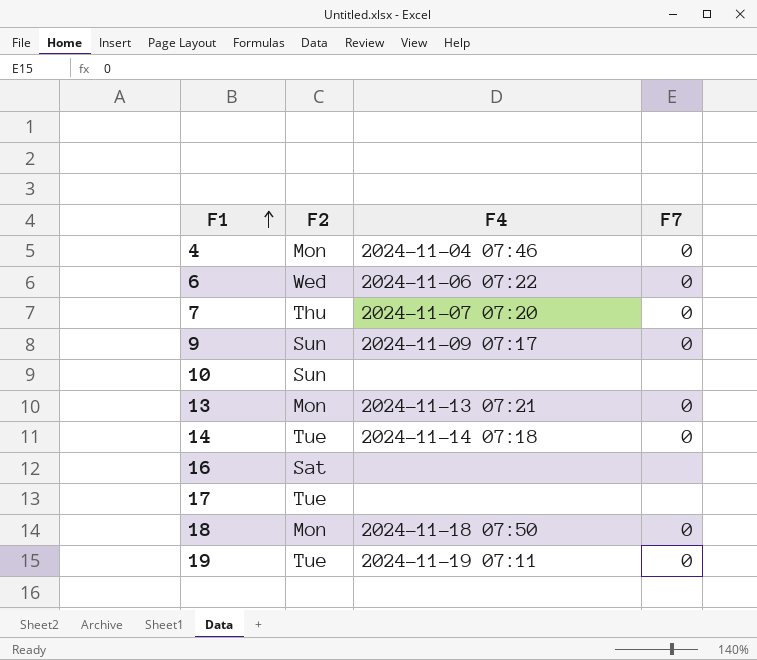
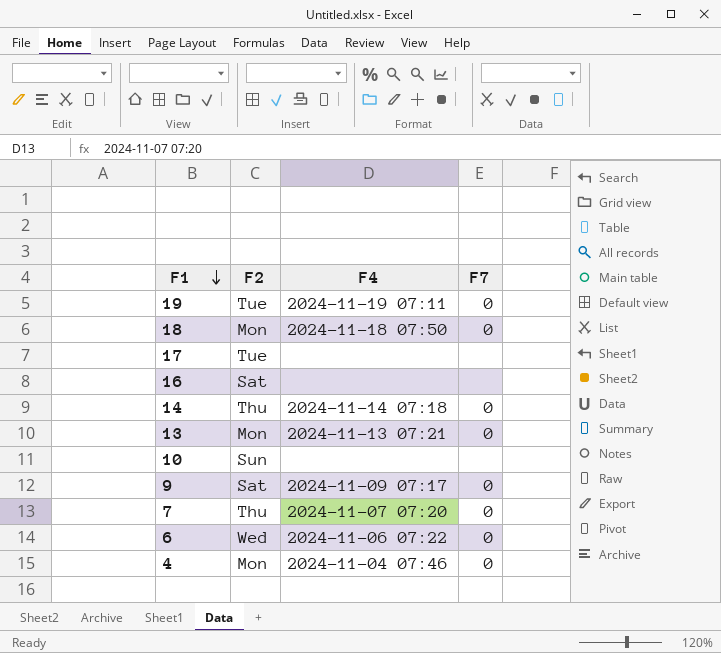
row order: F1 ascending -> F1 descending
14 | F2: Tue -> Thu
9 | F2: Sun -> Sat

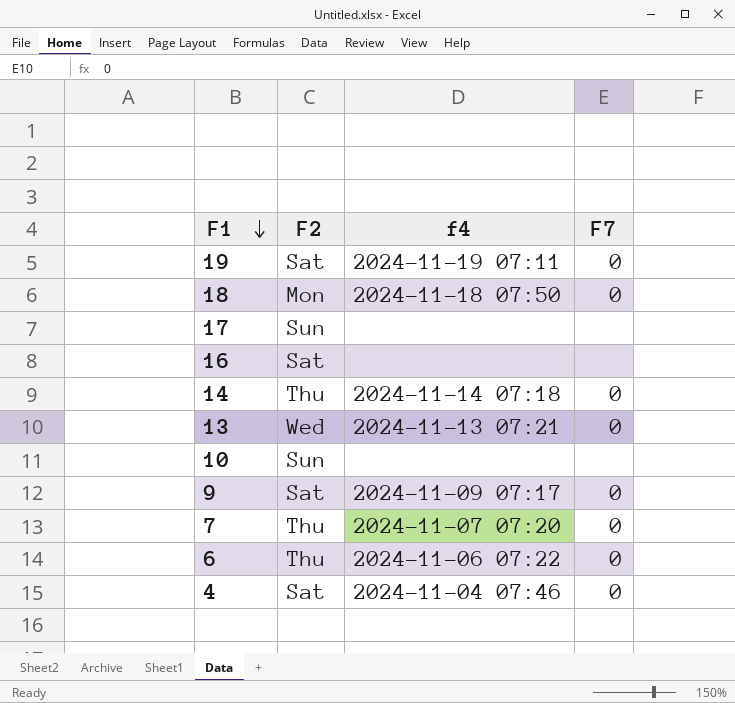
column name: F4 -> f4
19 | F2: Tue -> Sat
17 | F2: Tue -> Sun
13 | F2: Mon -> Wed
6 | F2: Wed -> Thu
4 | F2: Mon -> Sat

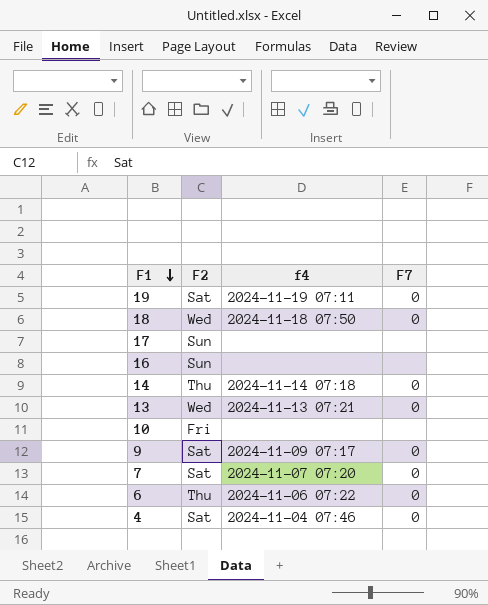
18 | F2: Mon -> Wed
16 | F2: Sat -> Sun
10 | F2: Sun -> Fri
7 | F2: Thu -> Sat

